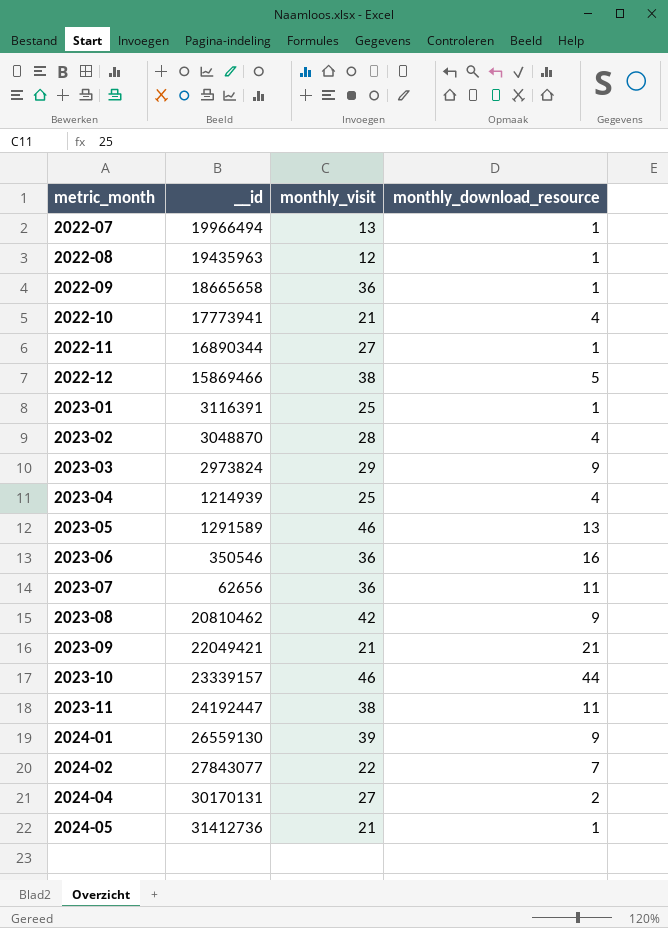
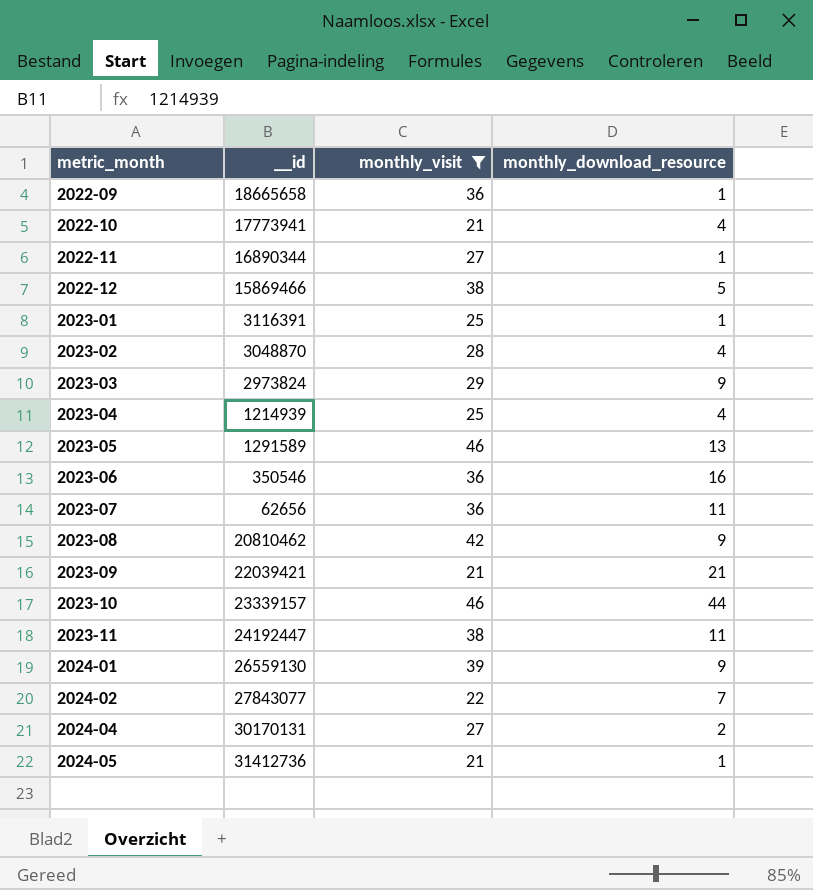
filter: none -> monthly_visit >= 21
2023-09 | __id: 22049421 -> 22039421

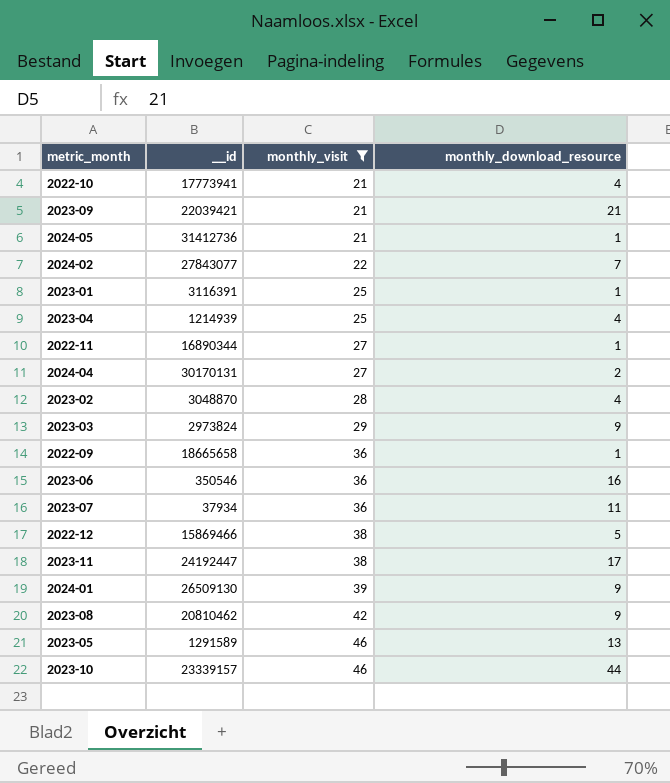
row order: metric_month ascending -> monthly_visit ascending
2023-07 | __id: 62656 -> 37934
2023-11 | monthly_download_resource: 11 -> 17
2024-01 | __id: 26559130 -> 26509130

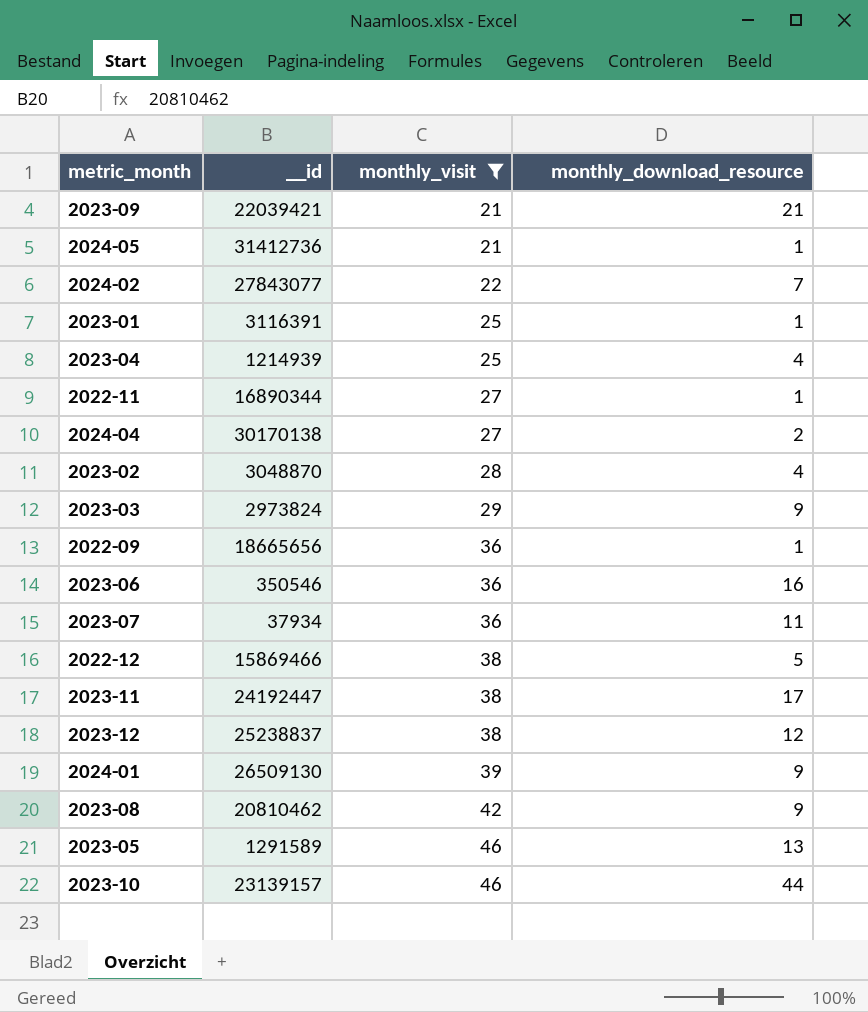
row 2022-10: 17773941 | 21 | 4 -> none
2024-04 | __id: 30170131 -> 30170138
2022-09 | __id: 18665658 -> 18665656
row 2023-12: none -> 25238837 | 38 | 12
2023-10 | __id: 23339157 -> 23139157

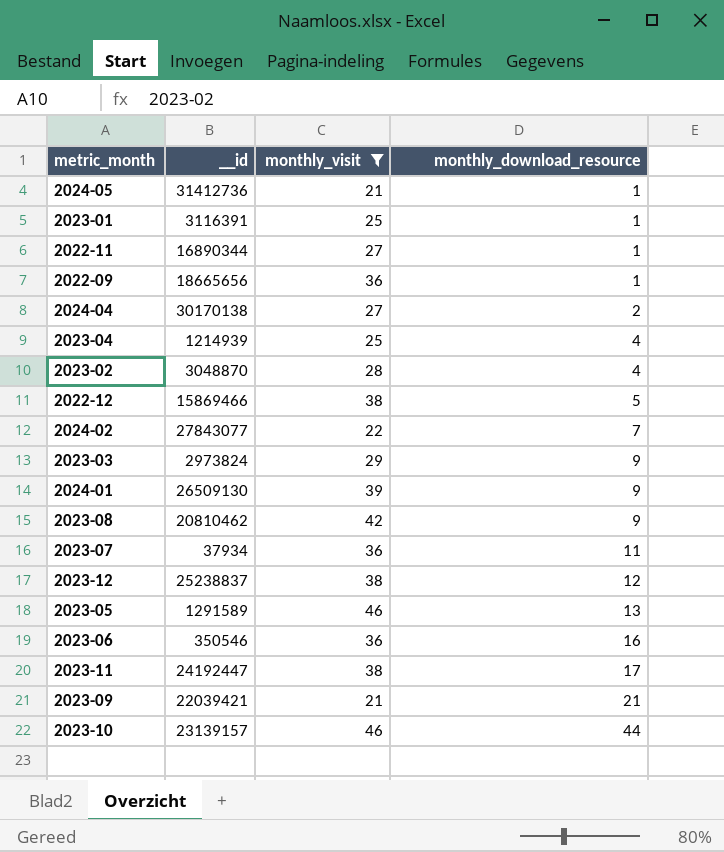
row order: monthly_visit ascending -> monthly_download_resource ascending

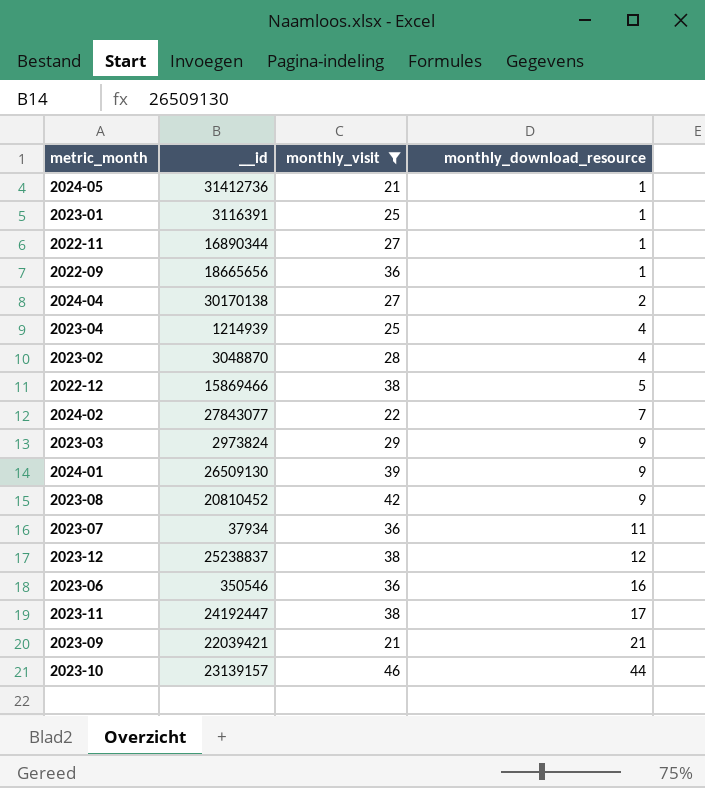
row 2023-05: 1291589 | 46 | 13 -> none
2023-08 | __id: 20810462 -> 20810452

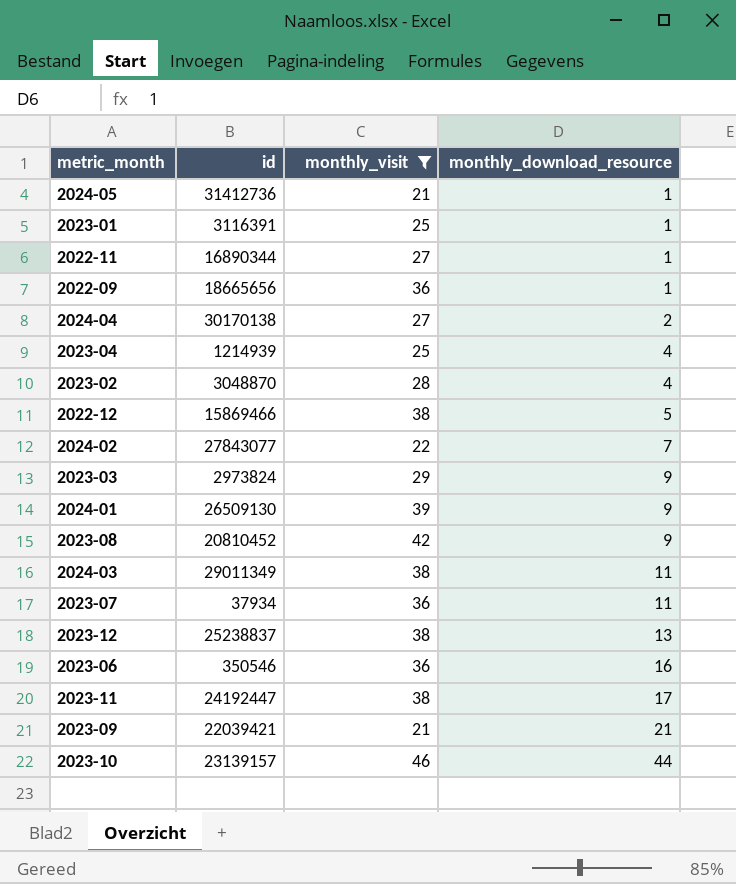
column name: __id -> id
row 2024-03: none -> 29011349 | 38 | 11
2023-12 | monthly_download_resource: 12 -> 13

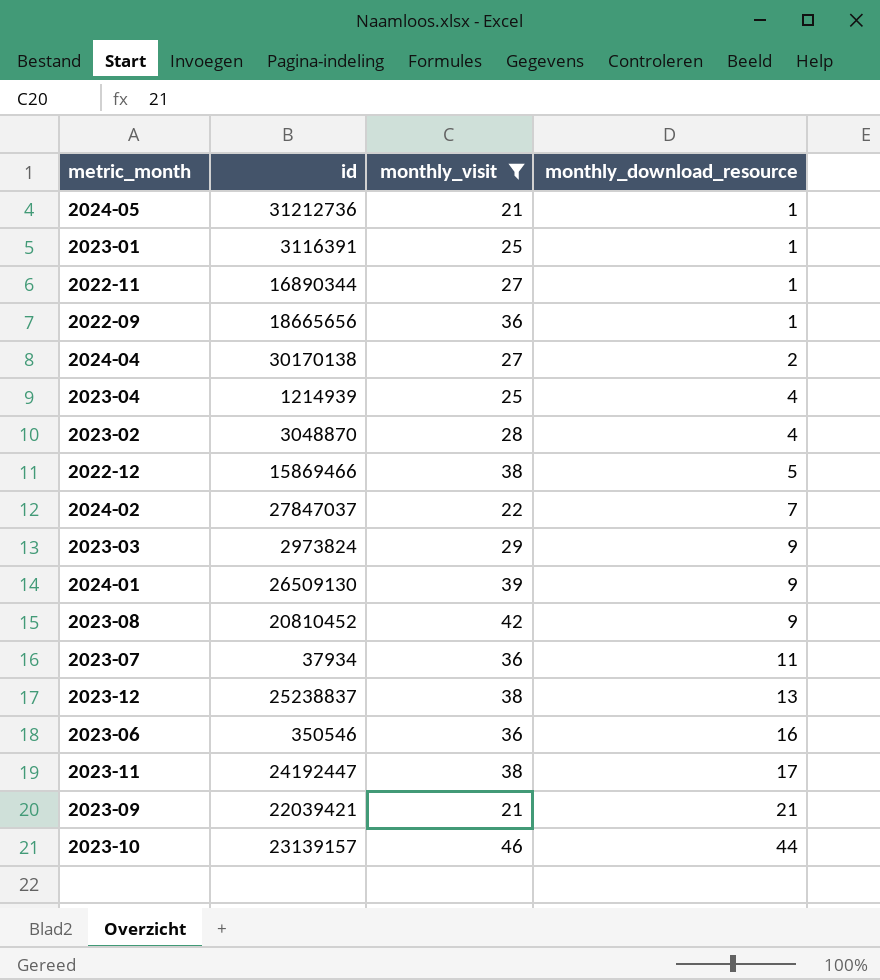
row 2024-03: 29011349 | 38 | 11 -> none
2024-05 | id: 31412736 -> 31212736
2024-02 | id: 27843077 -> 27847037

